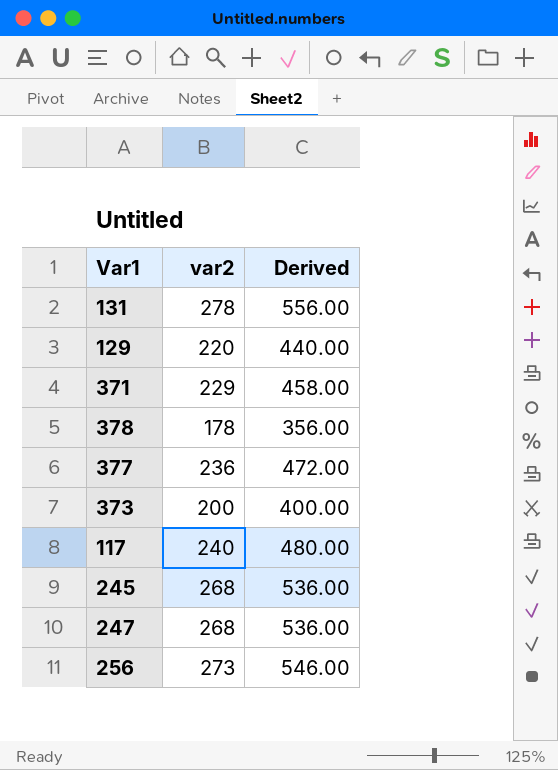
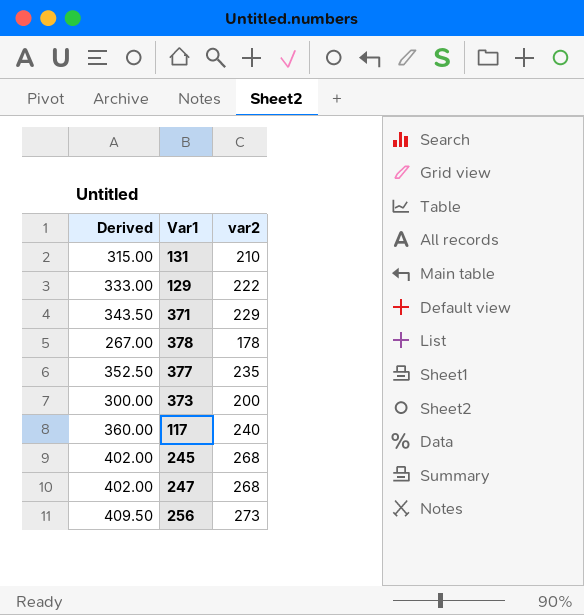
column Derived | formula: [var2] * 2 -> [var2] * 1.5
column Derived | position: 3 -> 1
131 | var2: 278 -> 210
129 | var2: 220 -> 222
377 | var2: 236 -> 235

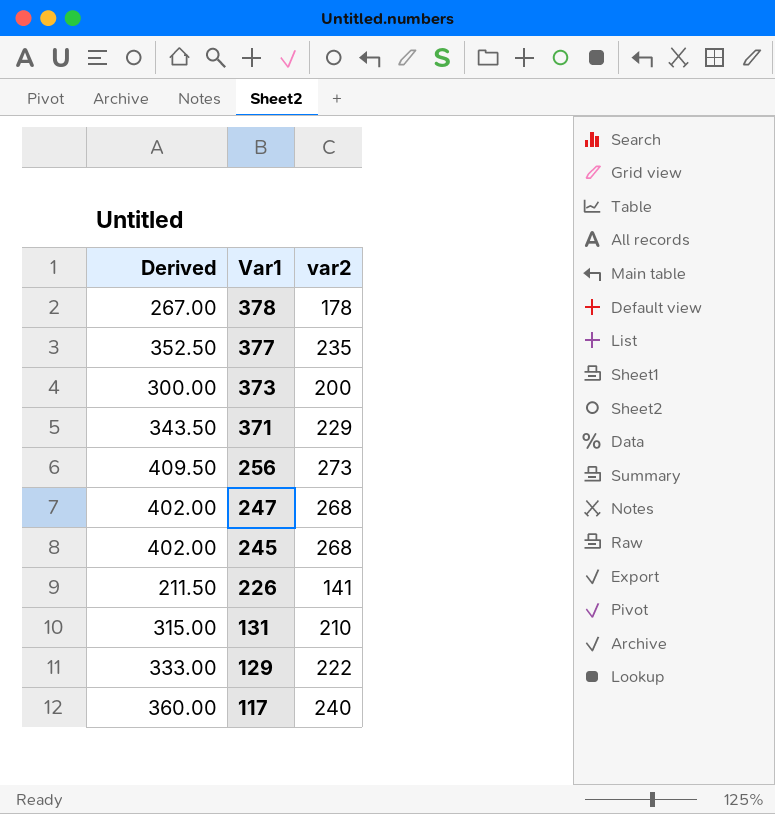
row order: none -> Var1 descending
row 226: none -> 211.50 | 141

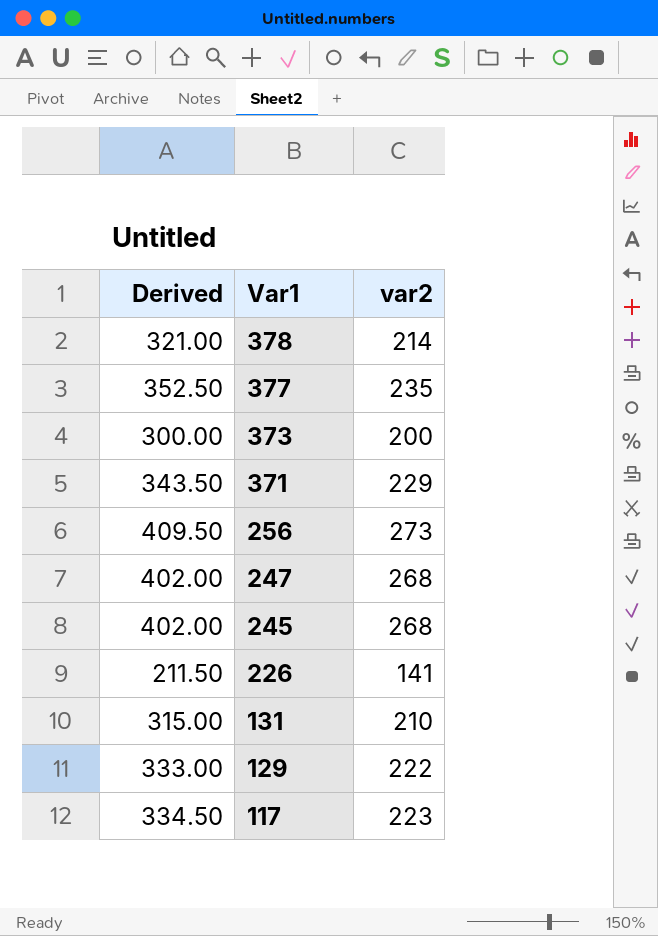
378 | Derived: 267.00 -> 321.00
378 | var2: 178 -> 214
117 | Derived: 360.00 -> 334.50
117 | var2: 240 -> 223

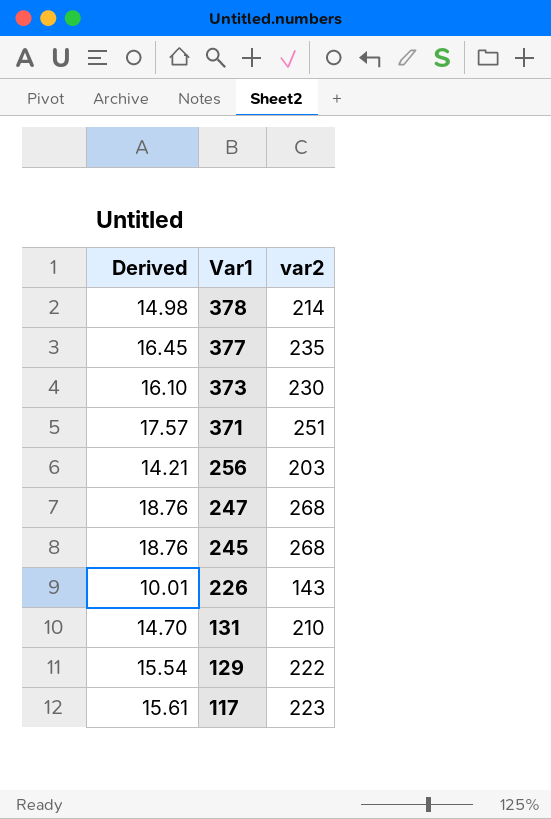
column Derived | formula: [var2] * 1.5 -> [var2] * 0.07
373 | var2: 200 -> 230
371 | var2: 229 -> 251
256 | var2: 273 -> 203
226 | var2: 141 -> 143

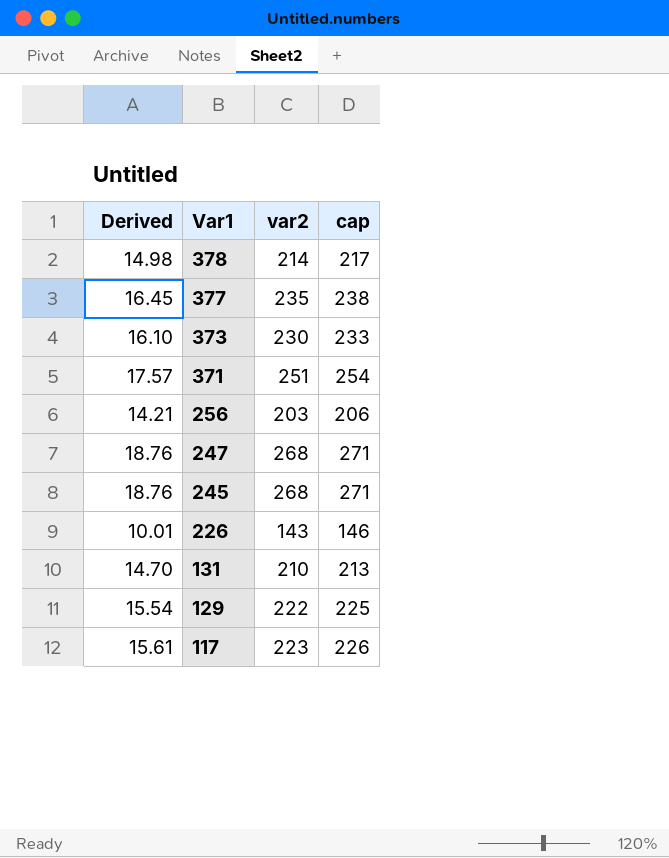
column cap | formula: none -> [var2] + 3

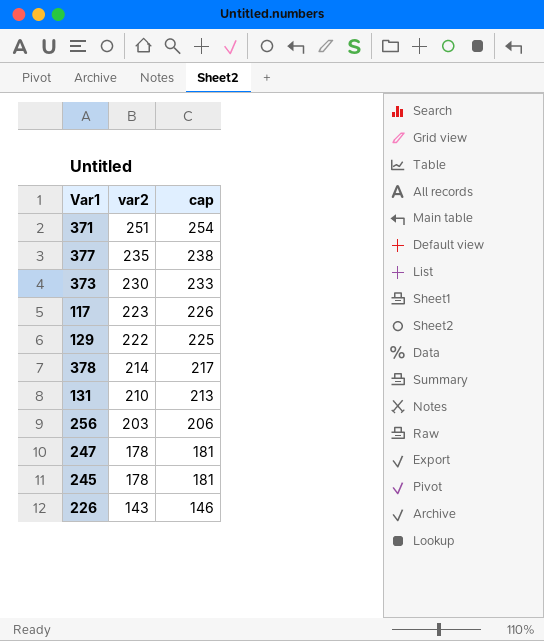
row order: Var1 descending -> var2 descending
column Derived | formula: [var2] * 0.07 -> none
247 | var2: 268 -> 178
247 | cap: 271 -> 181
245 | var2: 268 -> 178
245 | cap: 271 -> 181

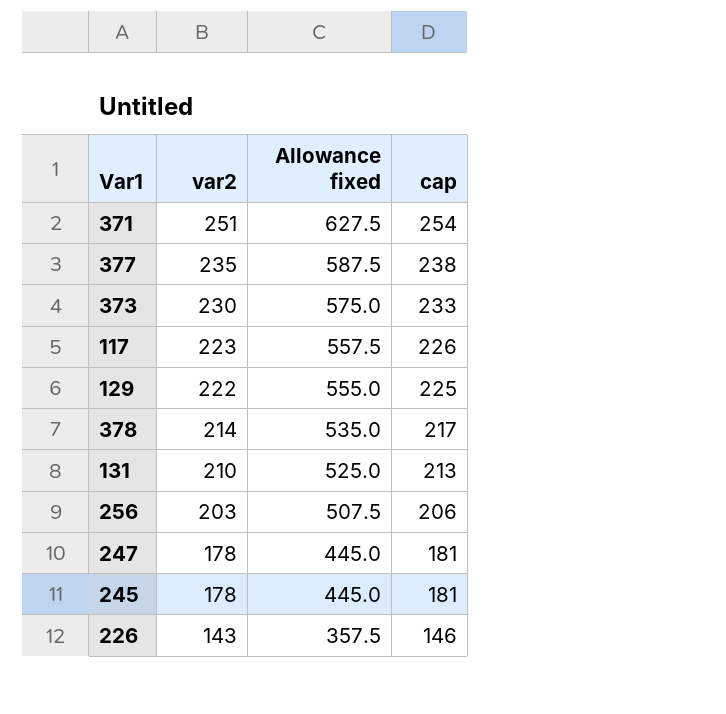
column Allowance fixed | formula: none -> [var2] * 2.5

